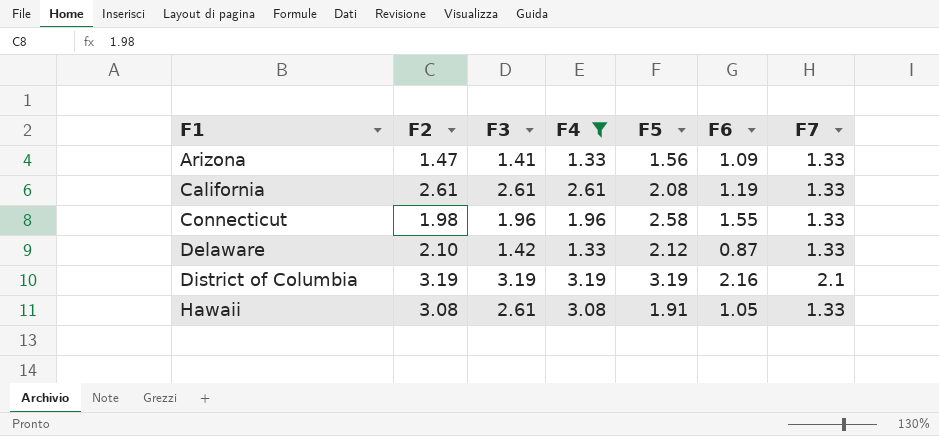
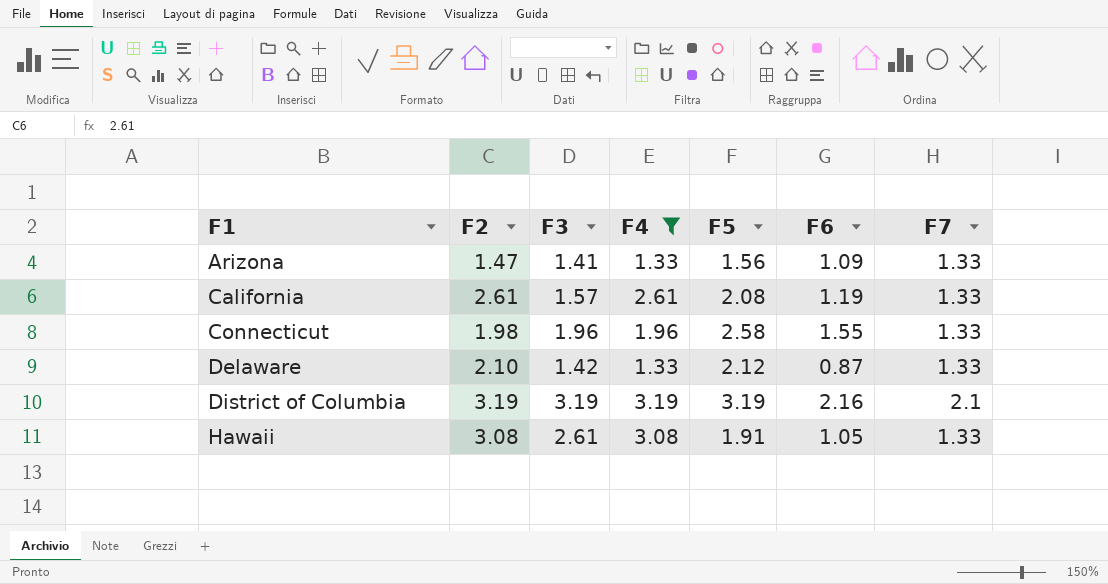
California | F3: 2.61 -> 1.57

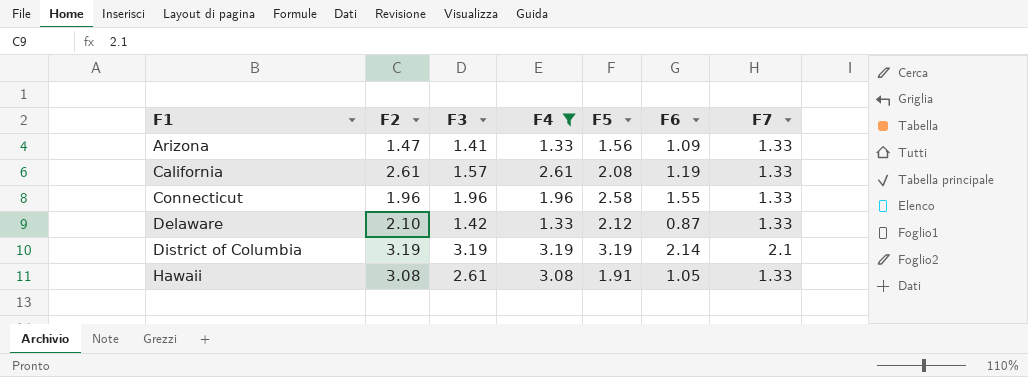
Connecticut | F2: 1.98 -> 1.96
District of Columbia | F6: 2.16 -> 2.14

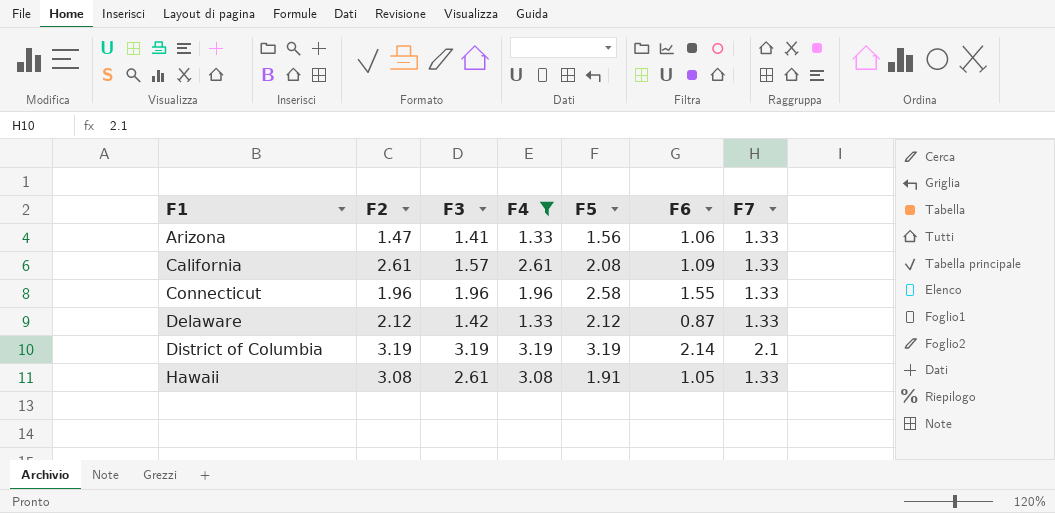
Arizona | F6: 1.09 -> 1.06
California | F6: 1.19 -> 1.09
Delaware | F2: 2.10 -> 2.12

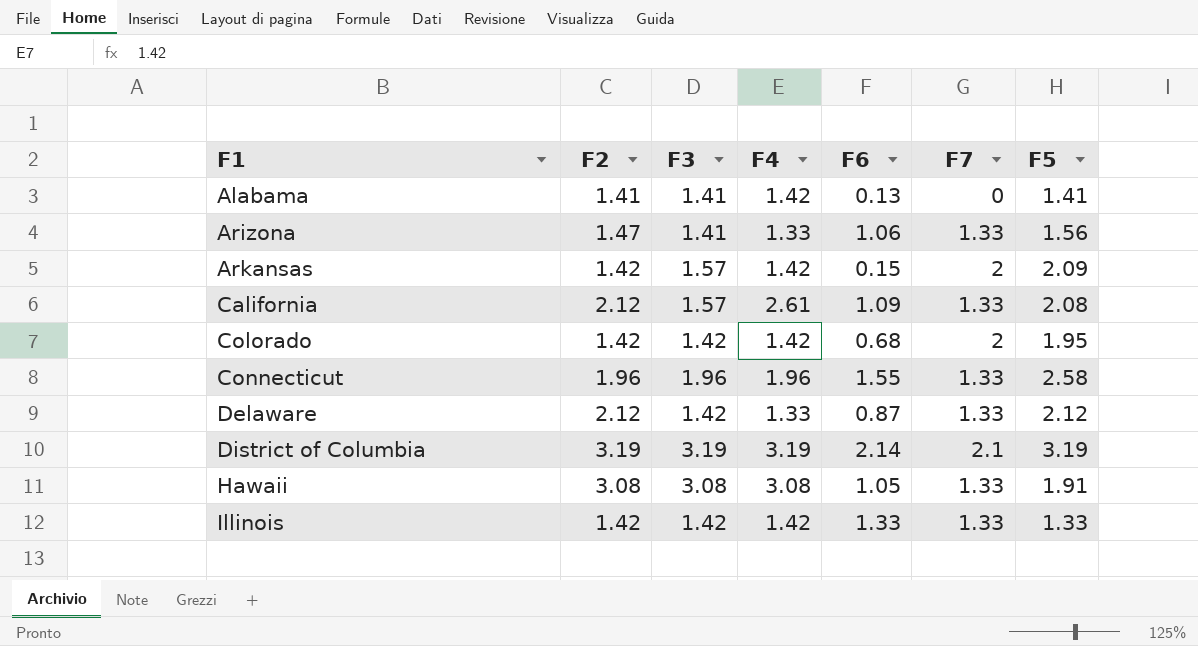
filter: F4 != 1.42 -> none
column F5 | position: 5 -> 7
California | F2: 2.61 -> 2.12
Hawaii | F3: 2.61 -> 3.08

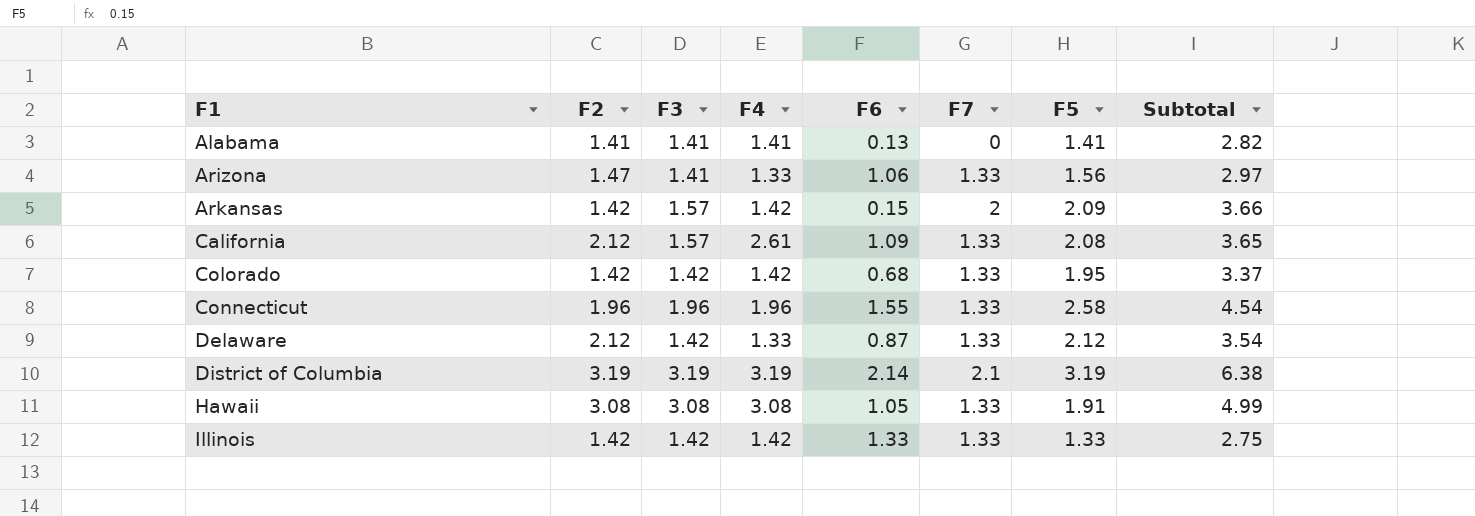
column Subtotal | formula: none -> [F3] + [F5]
Alabama | F4: 1.42 -> 1.41
Colorado | F7: 2 -> 1.33

